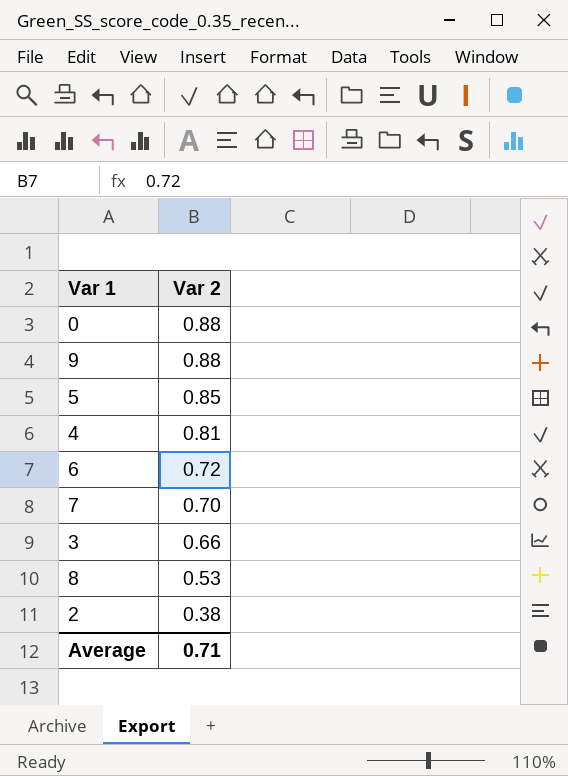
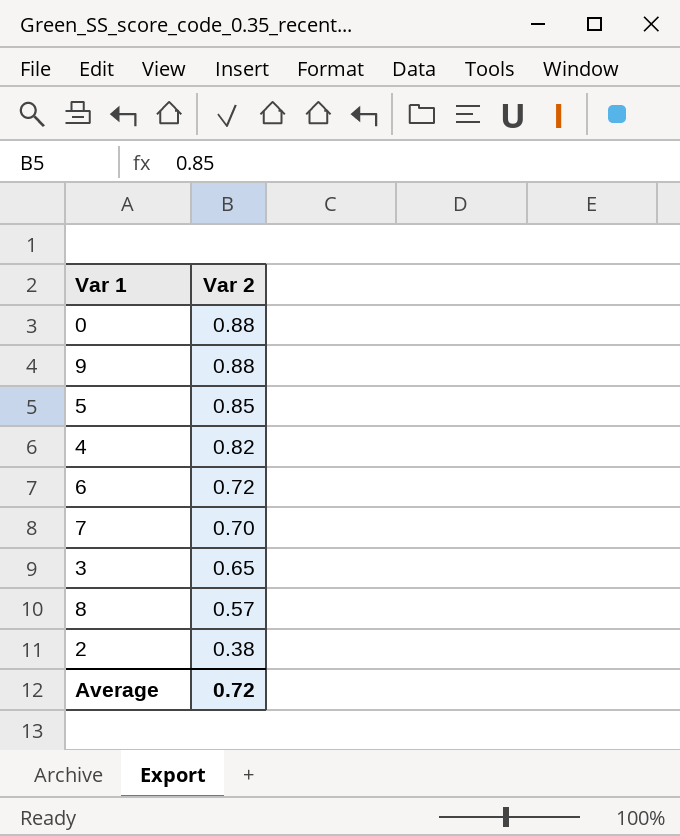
4 | Var 2: 0.81 -> 0.82
3 | Var 2: 0.66 -> 0.65
8 | Var 2: 0.53 -> 0.57
Average | Var 2: 0.71 -> 0.72

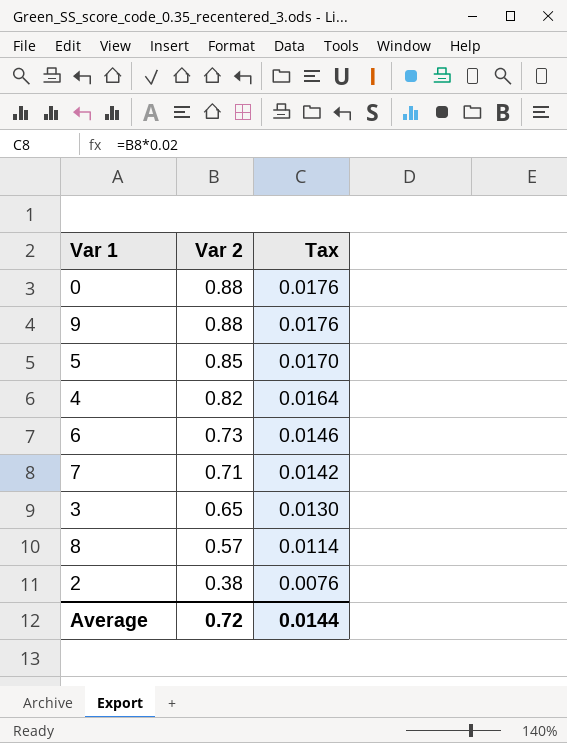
column Tax | formula: none -> [Var 2] * 0.02
6 | Var 2: 0.72 -> 0.73
7 | Var 2: 0.70 -> 0.71

